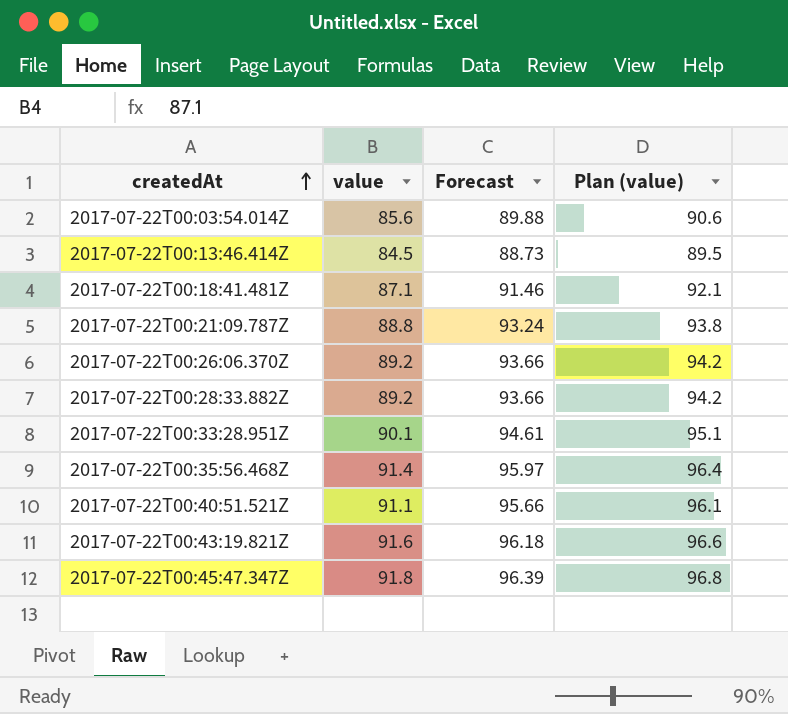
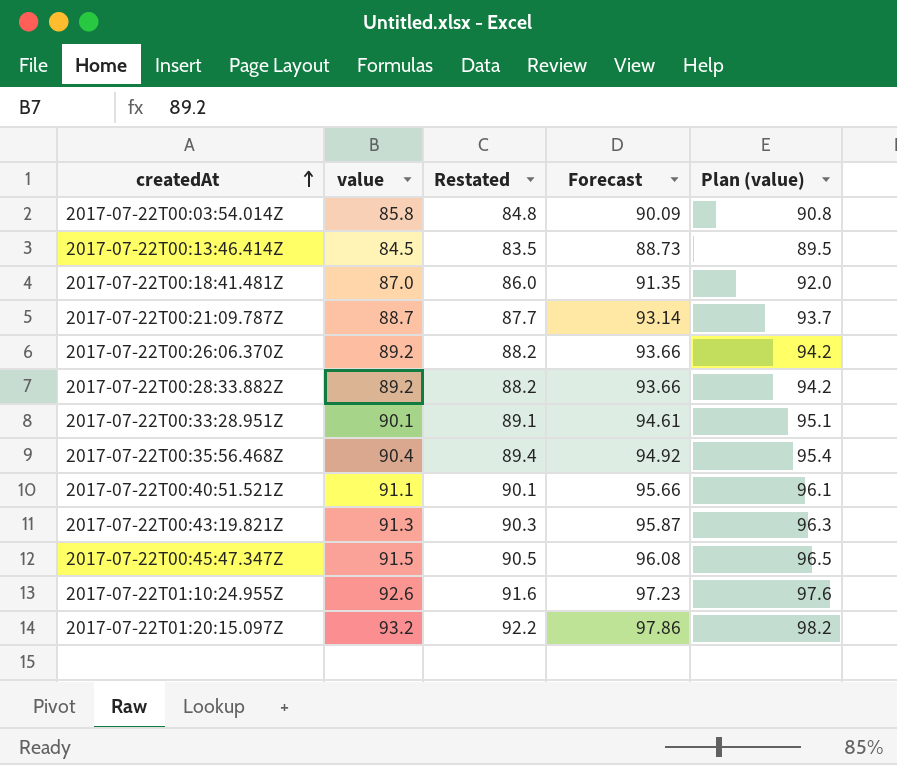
column Restated | formula: none -> [value] - 1
2017-07-22T00:03:54.014Z | value: 85.6 -> 85.8
2017-07-22T00:03:54.014Z | Forecast: 89.88 -> 90.09
2017-07-22T00:03:54.014Z | Plan (value): 90.6 -> 90.8
2017-07-22T00:18:41.481Z | value: 87.1 -> 87.0
2017-07-22T00:18:41.481Z | Forecast: 91.46 -> 91.35
2017-07-22T00:18:41.481Z | Plan (value): 92.1 -> 92.0
2017-07-22T00:21:09.787Z | value: 88.8 -> 88.7
2017-07-22T00:21:09.787Z | Forecast: 93.24 -> 93.14
2017-07-22T00:21:09.787Z | Plan (value): 93.8 -> 93.7
2017-07-22T00:35:56.468Z | value: 91.4 -> 90.4
2017-07-22T00:35:56.468Z | Forecast: 95.97 -> 94.92
2017-07-22T00:35:56.468Z | Plan (value): 96.4 -> 95.4
2017-07-22T00:43:19.821Z | value: 91.6 -> 91.3
2017-07-22T00:43:19.821Z | Forecast: 96.18 -> 95.87
2017-07-22T00:43:19.821Z | Plan (value): 96.6 -> 96.3
2017-07-22T00:45:47.347Z | value: 91.8 -> 91.5
2017-07-22T00:45:47.347Z | Forecast: 96.39 -> 96.08
2017-07-22T00:45:47.347Z | Plan (value): 96.8 -> 96.5
row 2017-07-22T01:10:24.955Z: none -> 92.6 | 91.6 | 97.23 | 97.6
row 2017-07-22T01:20:15.097Z: none -> 93.2 | 92.2 | 97.86 | 98.2

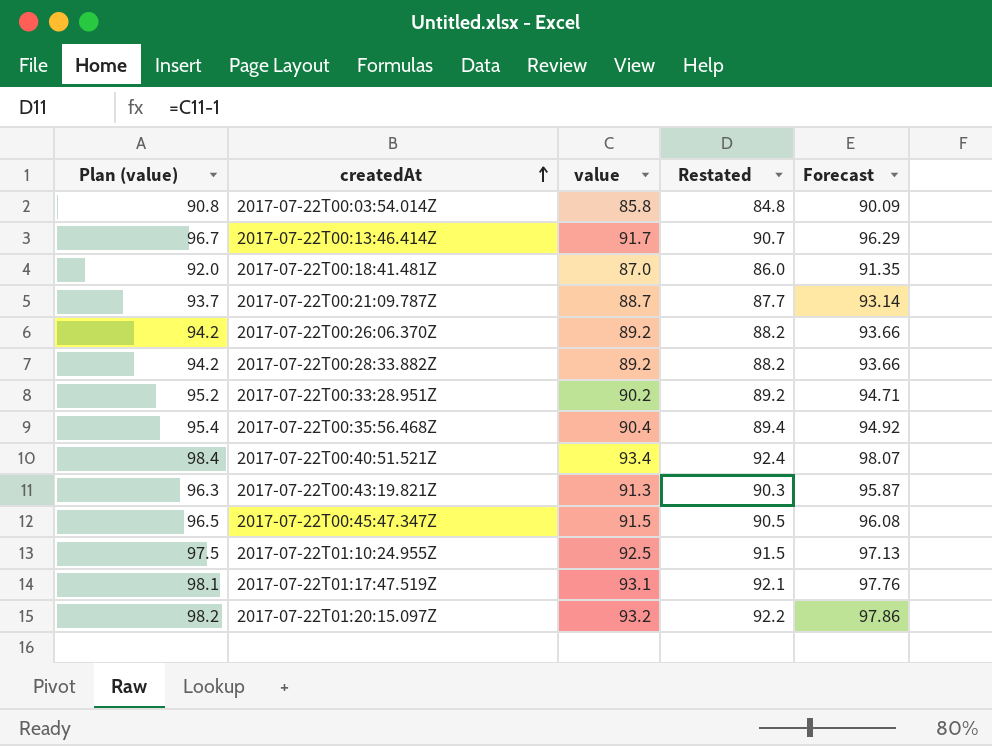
column Plan (value) | position: 5 -> 1
2017-07-22T00:13:46.414Z | Plan (value): 89.5 -> 96.7
2017-07-22T00:13:46.414Z | value: 84.5 -> 91.7
2017-07-22T00:13:46.414Z | Restated: 83.5 -> 90.7
2017-07-22T00:13:46.414Z | Forecast: 88.73 -> 96.29
2017-07-22T00:33:28.951Z | Plan (value): 95.1 -> 95.2
2017-07-22T00:33:28.951Z | value: 90.1 -> 90.2
2017-07-22T00:33:28.951Z | Restated: 89.1 -> 89.2
2017-07-22T00:33:28.951Z | Forecast: 94.61 -> 94.71
2017-07-22T00:40:51.521Z | Plan (value): 96.1 -> 98.4
2017-07-22T00:40:51.521Z | value: 91.1 -> 93.4
2017-07-22T00:40:51.521Z | Restated: 90.1 -> 92.4
2017-07-22T00:40:51.521Z | Forecast: 95.66 -> 98.07
2017-07-22T01:10:24.955Z | Plan (value): 97.6 -> 97.5
2017-07-22T01:10:24.955Z | value: 92.6 -> 92.5
2017-07-22T01:10:24.955Z | Restated: 91.6 -> 91.5
2017-07-22T01:10:24.955Z | Forecast: 97.23 -> 97.13
row 2017-07-22T01:17:47.519Z: none -> 98.1 | 93.1 | 92.1 | 97.76

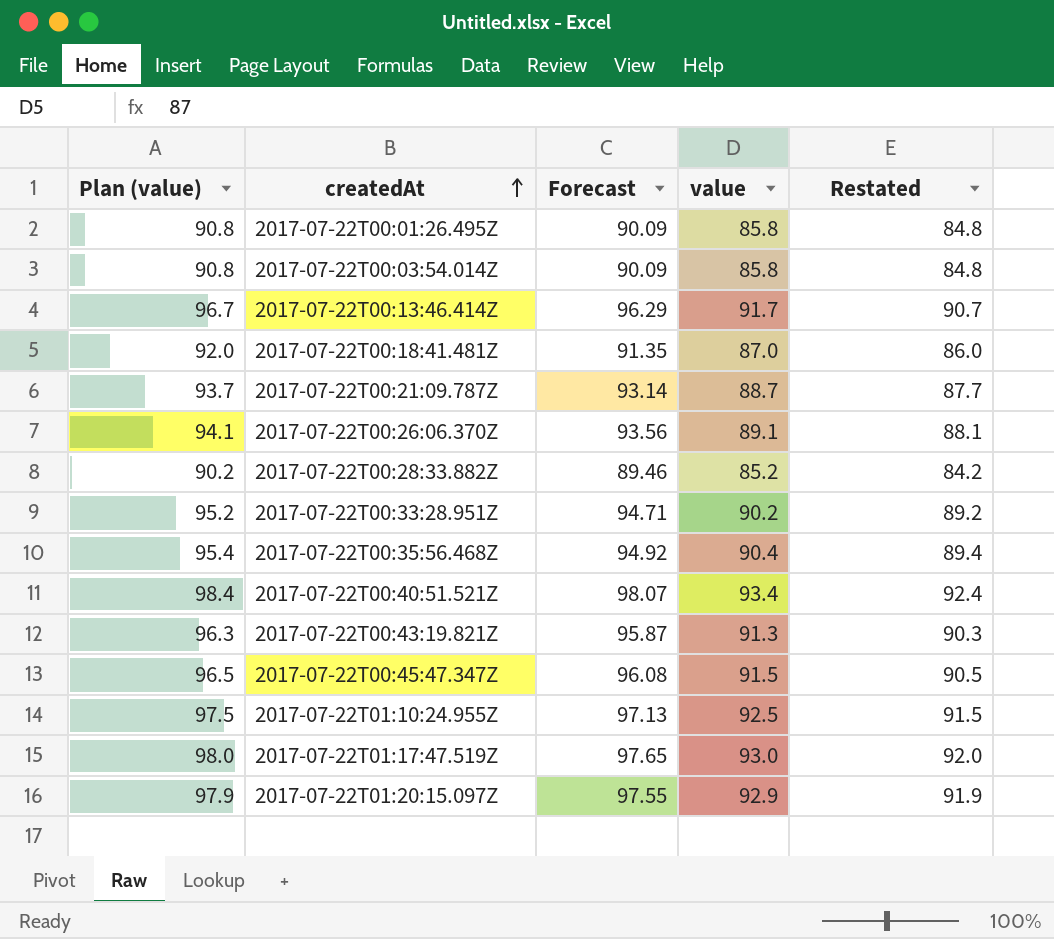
column Forecast | position: 5 -> 3
row 2017-07-22T00:01:26.495Z: none -> 90.8 | 90.09 | 85.8 | 84.8
2017-07-22T00:26:06.370Z | Plan (value): 94.2 -> 94.1
2017-07-22T00:26:06.370Z | Forecast: 93.66 -> 93.56
2017-07-22T00:26:06.370Z | value: 89.2 -> 89.1
2017-07-22T00:26:06.370Z | Restated: 88.2 -> 88.1
2017-07-22T00:28:33.882Z | Plan (value): 94.2 -> 90.2
2017-07-22T00:28:33.882Z | Forecast: 93.66 -> 89.46
2017-07-22T00:28:33.882Z | value: 89.2 -> 85.2
2017-07-22T00:28:33.882Z | Restated: 88.2 -> 84.2
2017-07-22T01:17:47.519Z | Plan (value): 98.1 -> 98.0
2017-07-22T01:17:47.519Z | Forecast: 97.76 -> 97.65
2017-07-22T01:17:47.519Z | value: 93.1 -> 93.0
2017-07-22T01:17:47.519Z | Restated: 92.1 -> 92.0
2017-07-22T01:20:15.097Z | Plan (value): 98.2 -> 97.9
2017-07-22T01:20:15.097Z | Forecast: 97.86 -> 97.55
2017-07-22T01:20:15.097Z | value: 93.2 -> 92.9
2017-07-22T01:20:15.097Z | Restated: 92.2 -> 91.9

